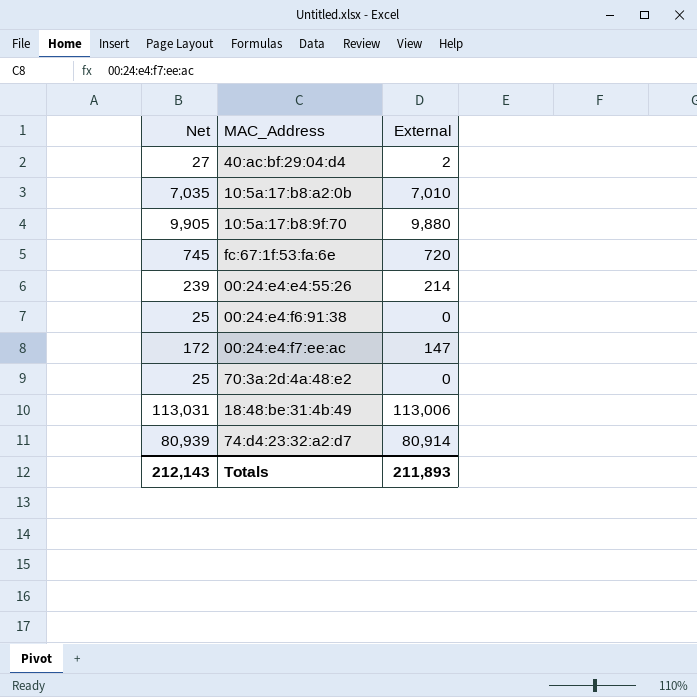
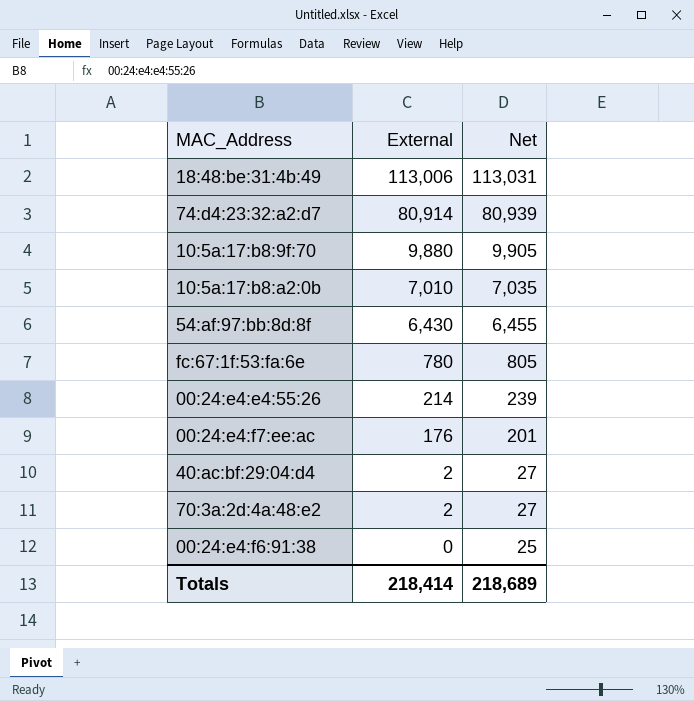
row order: none -> External descending
column Net | position: 1 -> 3
row 54:af:97:bb:8d:8f: none -> 6,430 | 6,455
fc:67:1f:53:fa:6e | External: 720 -> 780
fc:67:1f:53:fa:6e | Net: 745 -> 805
00:24:e4:f7:ee:ac | External: 147 -> 176
00:24:e4:f7:ee:ac | Net: 172 -> 201
70:3a:2d:4a:48:e2 | External: 0 -> 2
70:3a:2d:4a:48:e2 | Net: 25 -> 27
Totals | External: 211,893 -> 218,414
Totals | Net: 212,143 -> 218,689

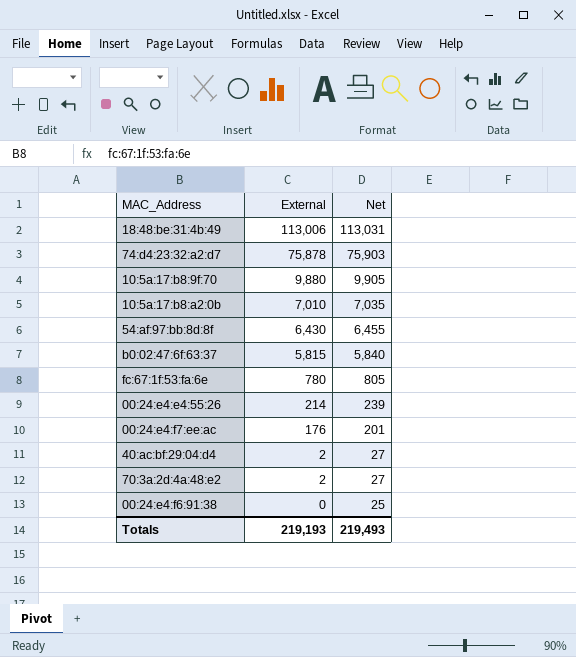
74:d4:23:32:a2:d7 | External: 80,914 -> 75,878
74:d4:23:32:a2:d7 | Net: 80,939 -> 75,903
row b0:02:47:6f:63:37: none -> 5,815 | 5,840
Totals | External: 218,414 -> 219,193
Totals | Net: 218,689 -> 219,493

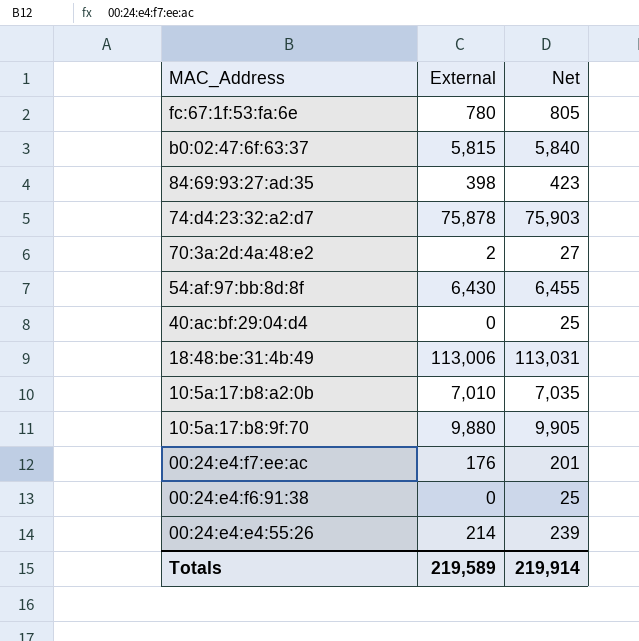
row order: External descending -> MAC_Address descending
row 84:69:93:27:ad:35: none -> 398 | 423
40:ac:bf:29:04:d4 | External: 2 -> 0
40:ac:bf:29:04:d4 | Net: 27 -> 25
Totals | External: 219,193 -> 219,589
Totals | Net: 219,493 -> 219,914

